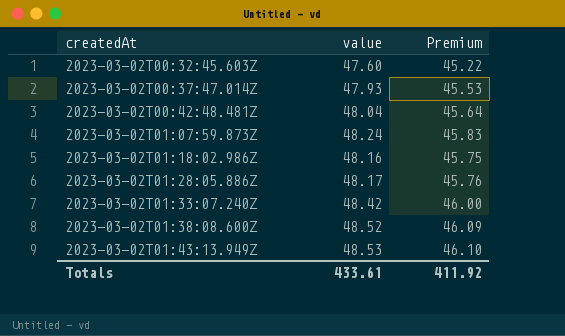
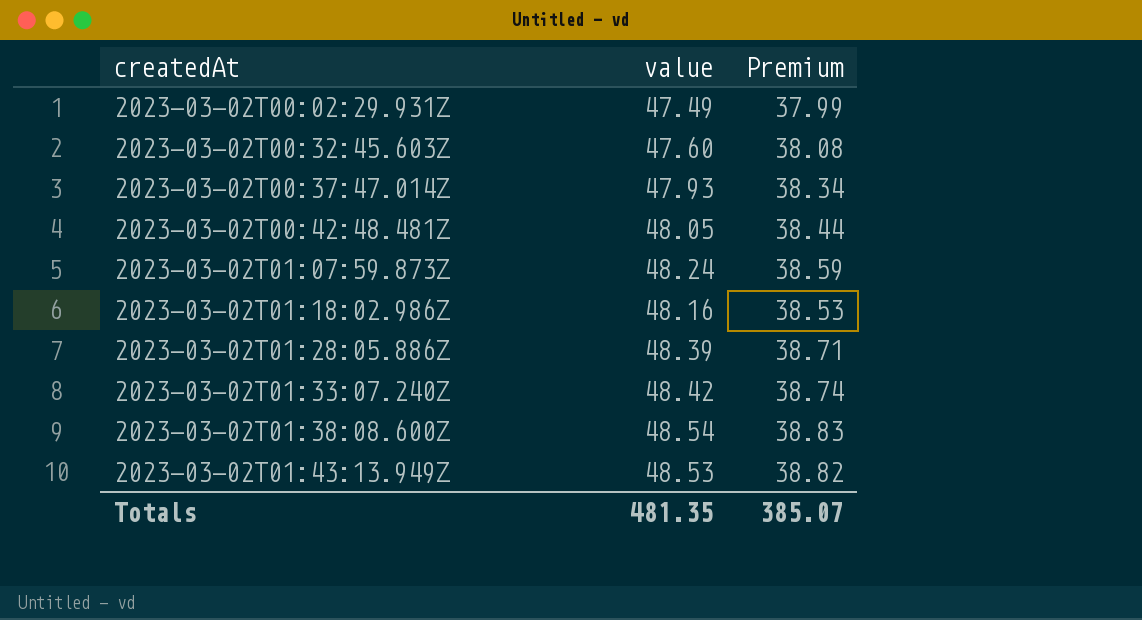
column Premium | formula: [value] * 0.95 -> [value] * 0.8
row 2023-03-02T00:02:29.931Z: none -> 47.49 | 37.99
2023-03-02T00:42:48.481Z | value: 48.04 -> 48.05
2023-03-02T01:28:05.886Z | value: 48.17 -> 48.39
2023-03-02T01:38:08.600Z | value: 48.52 -> 48.54
Totals | value: 433.61 -> 481.35
Totals | Premium: 411.92 -> 385.07

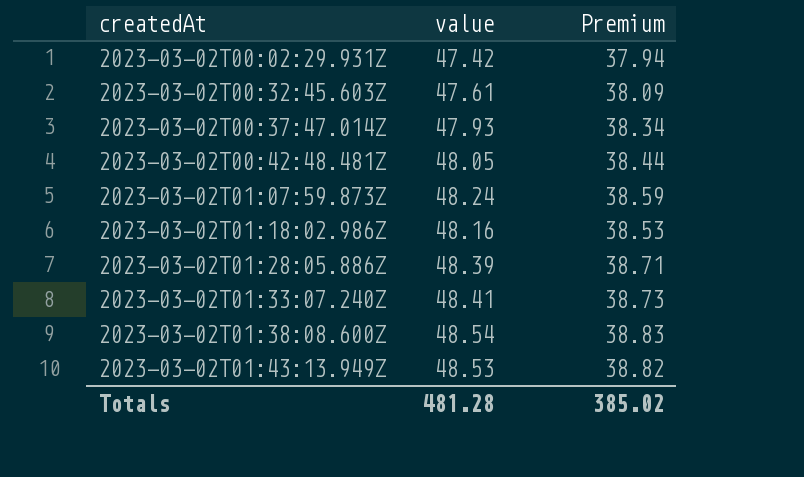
2023-03-02T00:02:29.931Z | value: 47.49 -> 47.42
2023-03-02T00:02:29.931Z | Premium: 37.99 -> 37.94
2023-03-02T00:32:45.603Z | value: 47.60 -> 47.61
2023-03-02T00:32:45.603Z | Premium: 38.08 -> 38.09
2023-03-02T01:33:07.240Z | value: 48.42 -> 48.41
2023-03-02T01:33:07.240Z | Premium: 38.74 -> 38.73
Totals | value: 481.35 -> 481.28
Totals | Premium: 385.07 -> 385.02

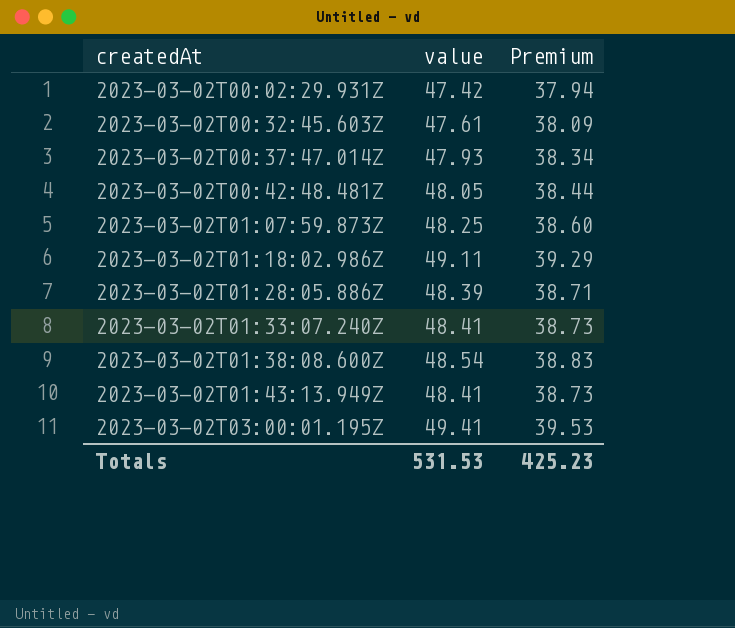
2023-03-02T01:07:59.873Z | value: 48.24 -> 48.25
2023-03-02T01:07:59.873Z | Premium: 38.59 -> 38.60
2023-03-02T01:18:02.986Z | value: 48.16 -> 49.11
2023-03-02T01:18:02.986Z | Premium: 38.53 -> 39.29
2023-03-02T01:43:13.949Z | value: 48.53 -> 48.41
2023-03-02T01:43:13.949Z | Premium: 38.82 -> 38.73
row 2023-03-02T03:00:01.195Z: none -> 49.41 | 39.53
Totals | value: 481.28 -> 531.53
Totals | Premium: 385.02 -> 425.23

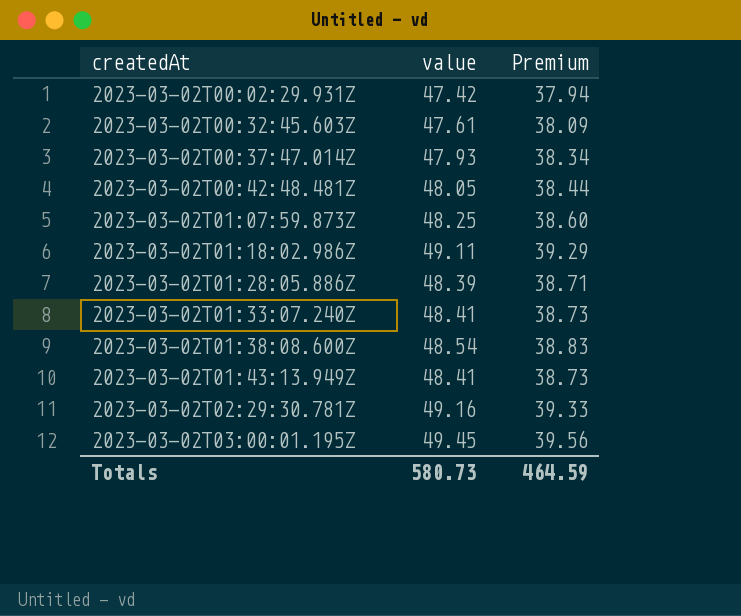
row 2023-03-02T02:29:30.781Z: none -> 49.16 | 39.33
2023-03-02T03:00:01.195Z | value: 49.41 -> 49.45
2023-03-02T03:00:01.195Z | Premium: 39.53 -> 39.56
Totals | value: 531.53 -> 580.73
Totals | Premium: 425.23 -> 464.59

